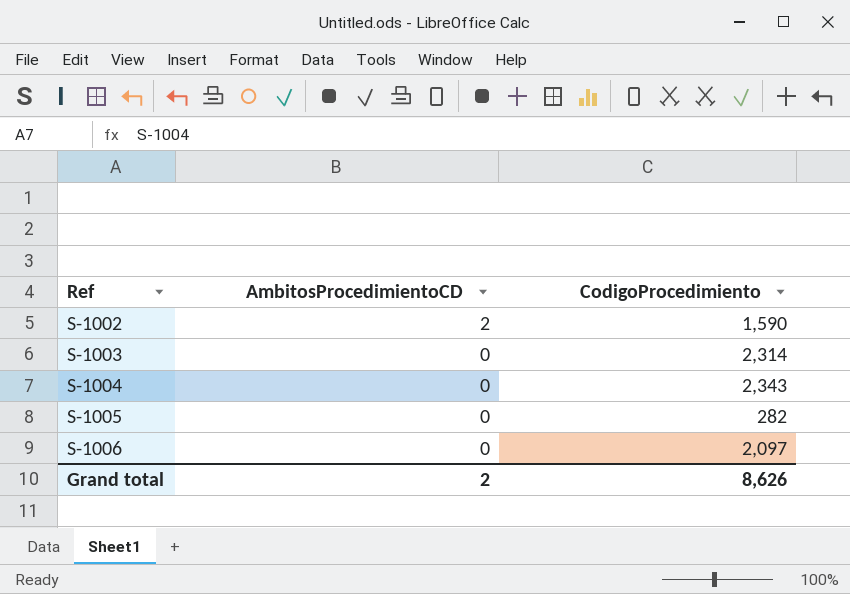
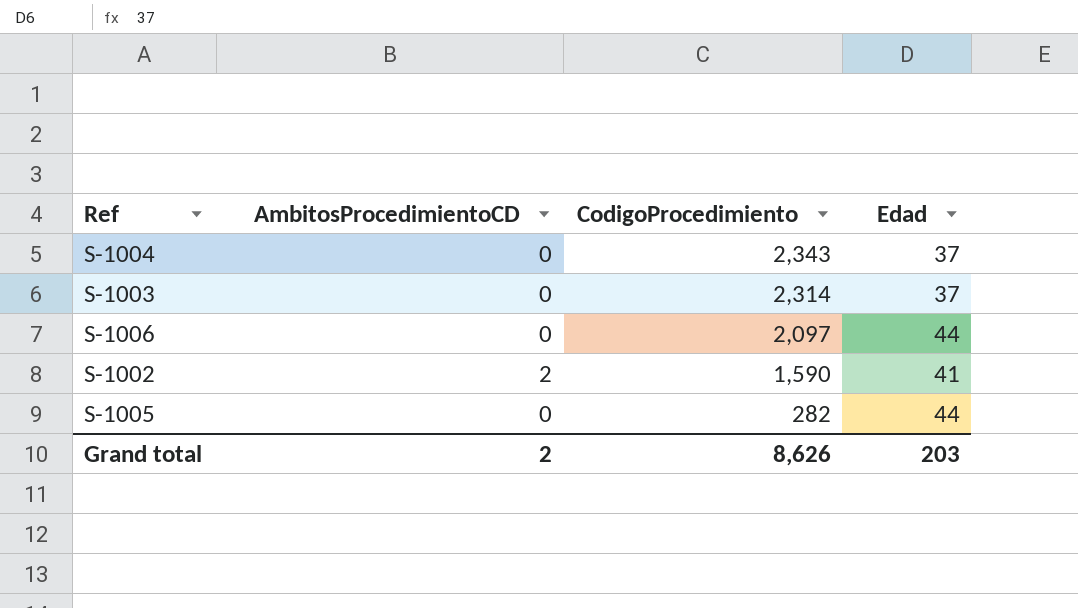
row order: Ref ascending -> CodigoProcedimiento descending
column Edad | position: none -> 4

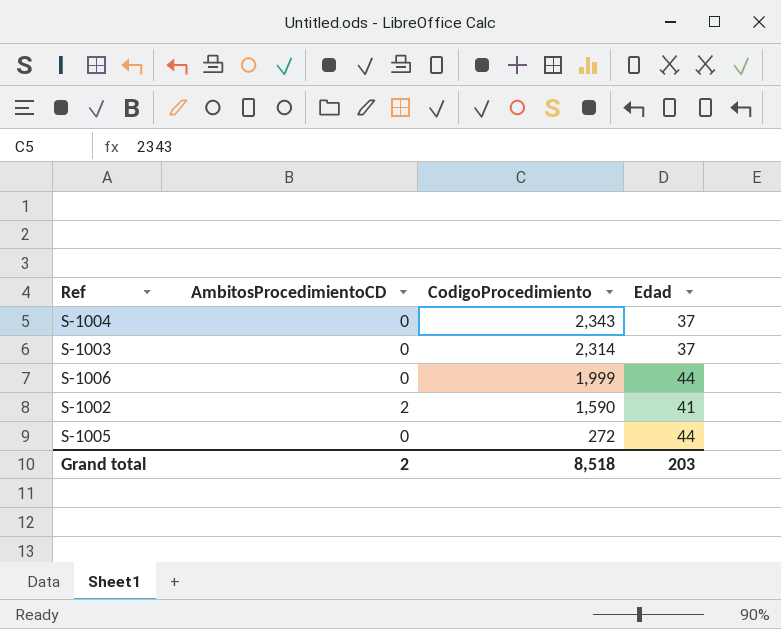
S-1006 | CodigoProcedimiento: 2,097 -> 1,999
S-1005 | CodigoProcedimiento: 282 -> 272
Grand total | CodigoProcedimiento: 8,626 -> 8,518

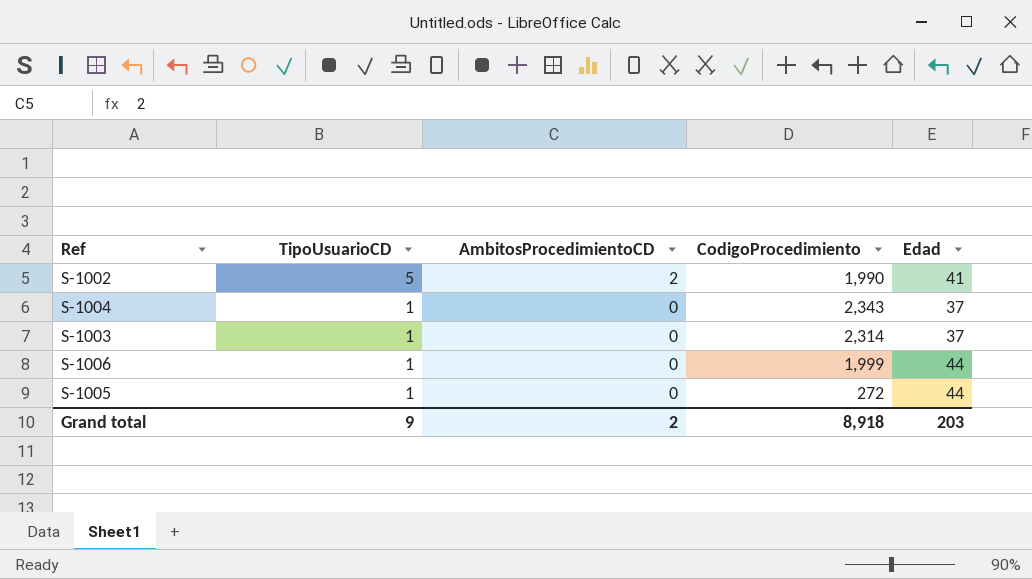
row order: CodigoProcedimiento descending -> TipoUsuarioCD descending
column TipoUsuarioCD | position: none -> 2
S-1002 | CodigoProcedimiento: 1,590 -> 1,990
Grand total | CodigoProcedimiento: 8,518 -> 8,918

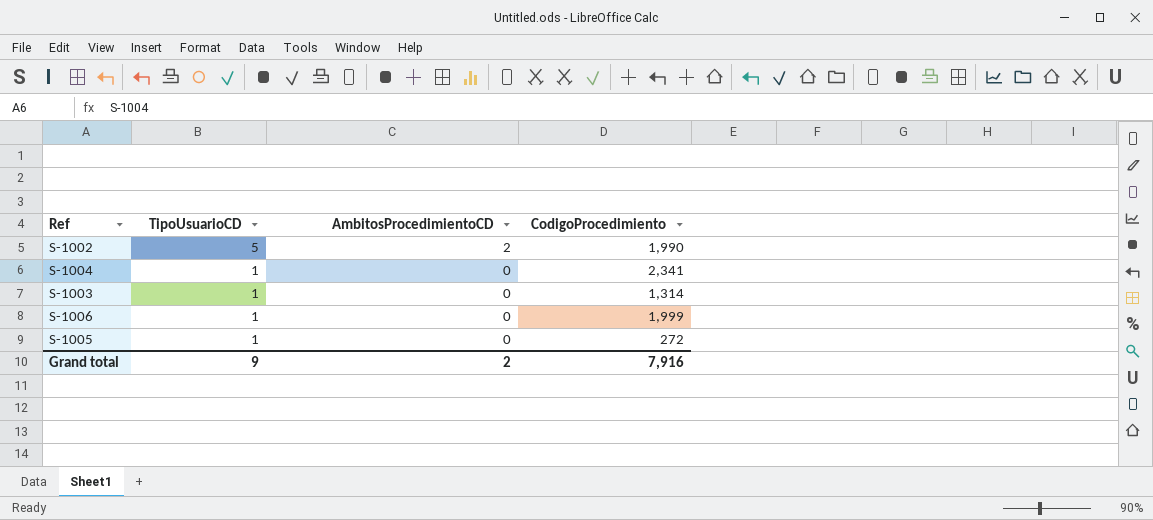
column Edad | position: 5 -> none
S-1004 | CodigoProcedimiento: 2,343 -> 2,341
S-1003 | CodigoProcedimiento: 2,314 -> 1,314
Grand total | CodigoProcedimiento: 8,918 -> 7,916

